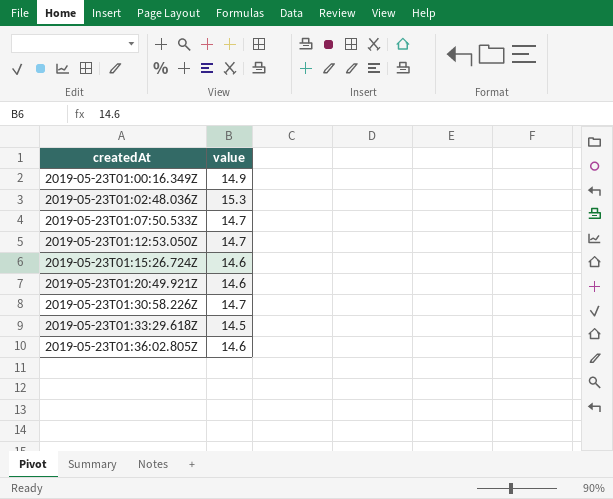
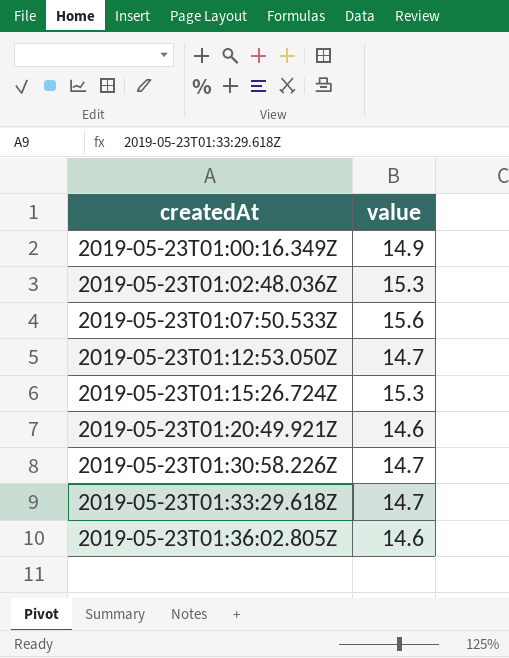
2019-05-23T01:07:50.533Z | value: 14.7 -> 15.6
2019-05-23T01:15:26.724Z | value: 14.6 -> 15.3
2019-05-23T01:33:29.618Z | value: 14.5 -> 14.7

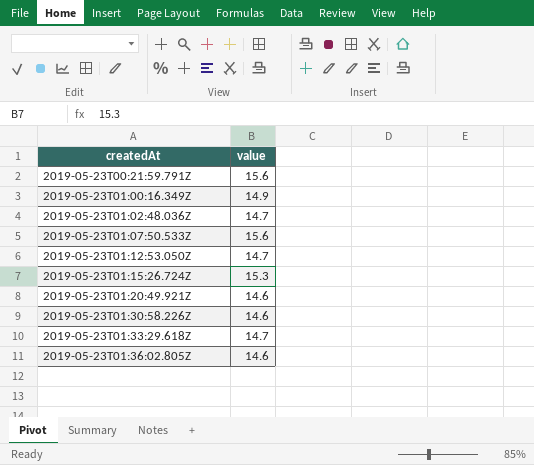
row 2019-05-23T00:21:59.791Z: none -> 15.6
2019-05-23T01:02:48.036Z | value: 15.3 -> 14.7
2019-05-23T01:30:58.226Z | value: 14.7 -> 14.6

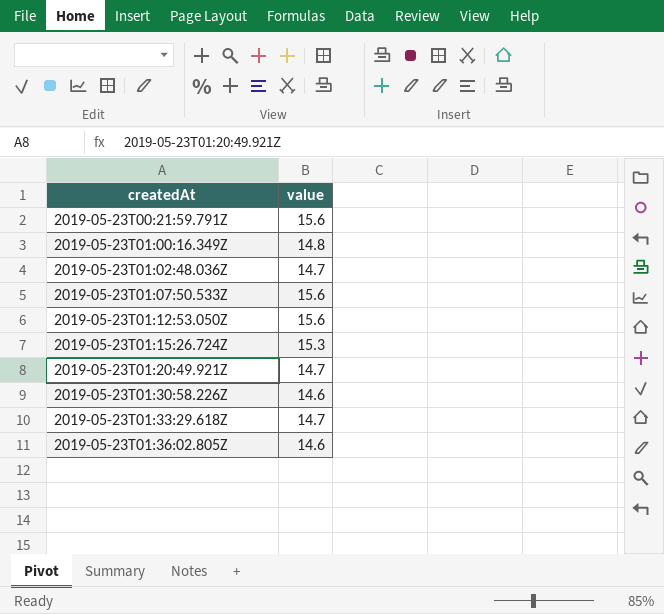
2019-05-23T01:00:16.349Z | value: 14.9 -> 14.8
2019-05-23T01:12:53.050Z | value: 14.7 -> 15.6
2019-05-23T01:20:49.921Z | value: 14.6 -> 14.7

